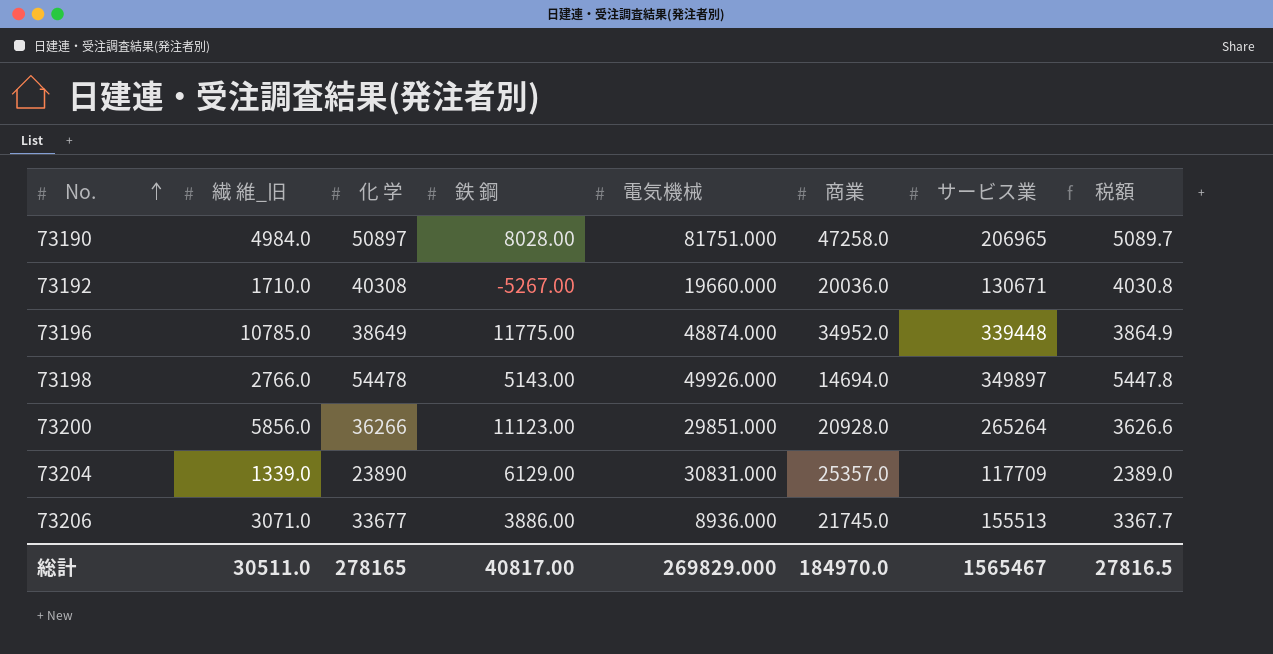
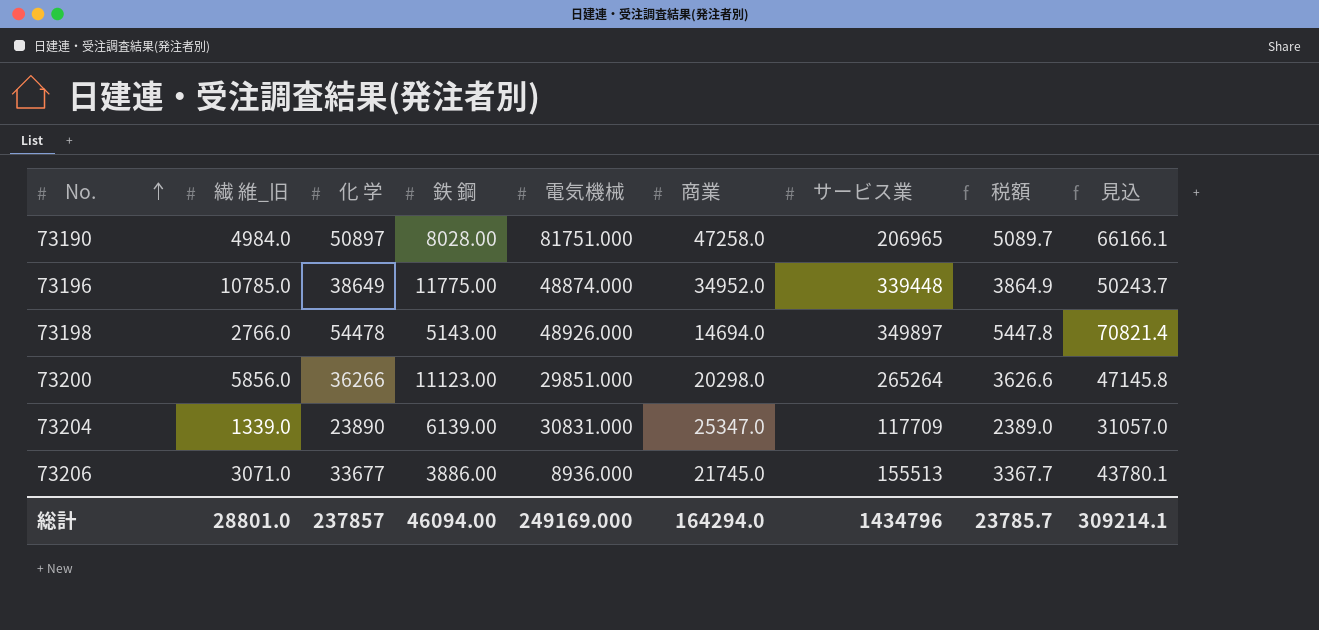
column 見込 | formula: none -> [化 学] * 1.3
row 73192: 1710.0 | 40308 | -5267.00 | 19660.000 | 20036.0 | 130671 | 4030.8 -> none
73198 | 電気機械: 49926.000 -> 48926.000
73200 | 商業: 20928.0 -> 20298.0
73204 | 鉄 鋼: 6129.00 -> 6139.00
73204 | 商業: 25357.0 -> 25347.0
総計 | 繊 維_旧: 30511.0 -> 28801.0
総計 | 化 学: 278165 -> 237857
総計 | 鉄 鋼: 40817.00 -> 46094.00
総計 | 電気機械: 269829.000 -> 249169.000
総計 | 商業: 184970.0 -> 164294.0
総計 | サービス業: 1565467 -> 1434796
総計 | 税額: 27816.5 -> 23785.7

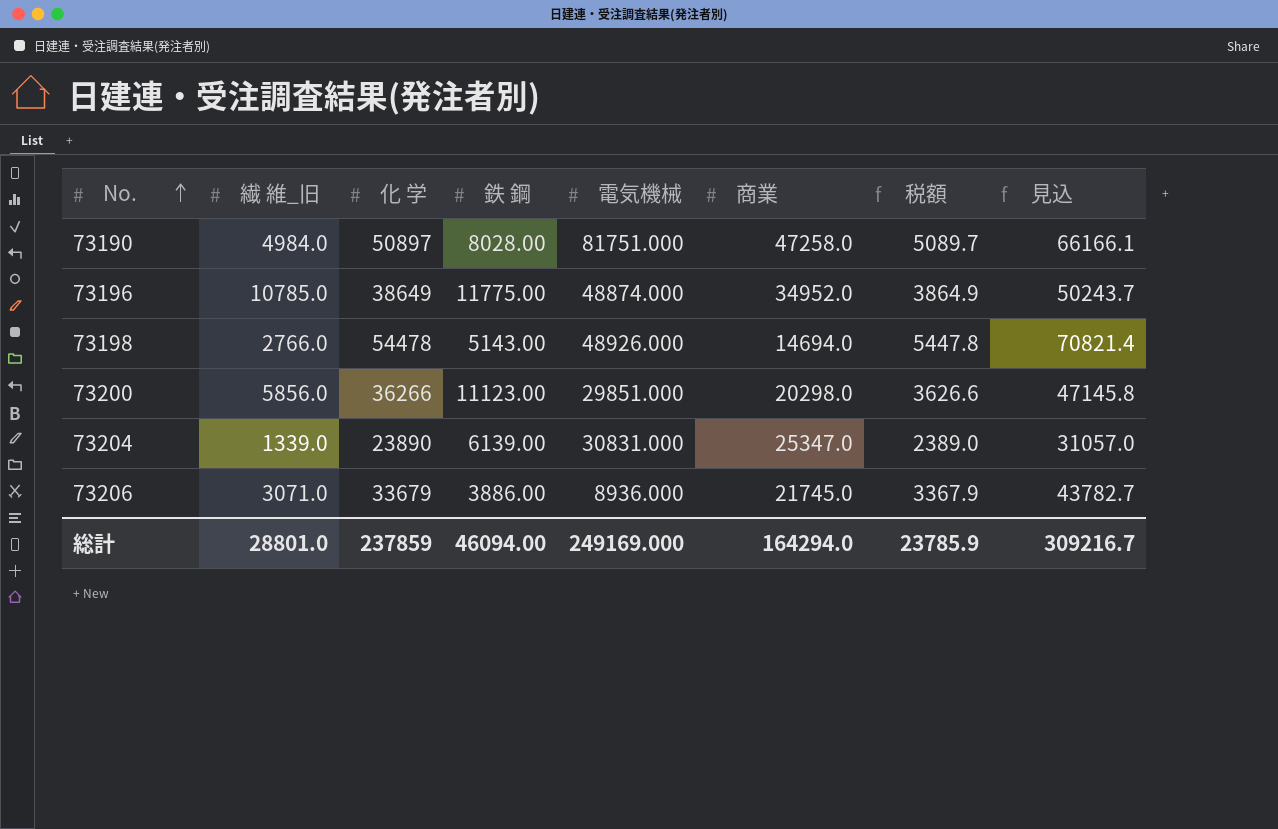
column サービス業 | position: 7 -> none
73206 | 化 学: 33677 -> 33679
73206 | 税額: 3367.7 -> 3367.9
73206 | 見込: 43780.1 -> 43782.7
総計 | 化 学: 237857 -> 237859
総計 | 税額: 23785.7 -> 23785.9
総計 | 見込: 309214.1 -> 309216.7

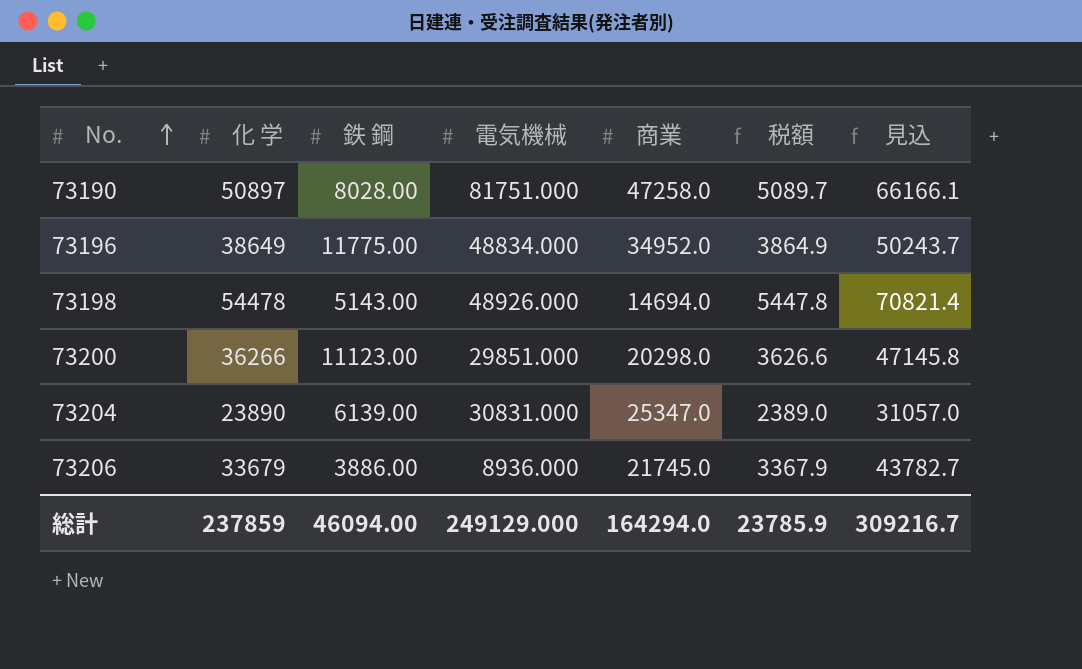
column 繊 維_旧 | position: 2 -> none
73196 | 電気機械: 48874.000 -> 48834.000
総計 | 電気機械: 249169.000 -> 249129.000

